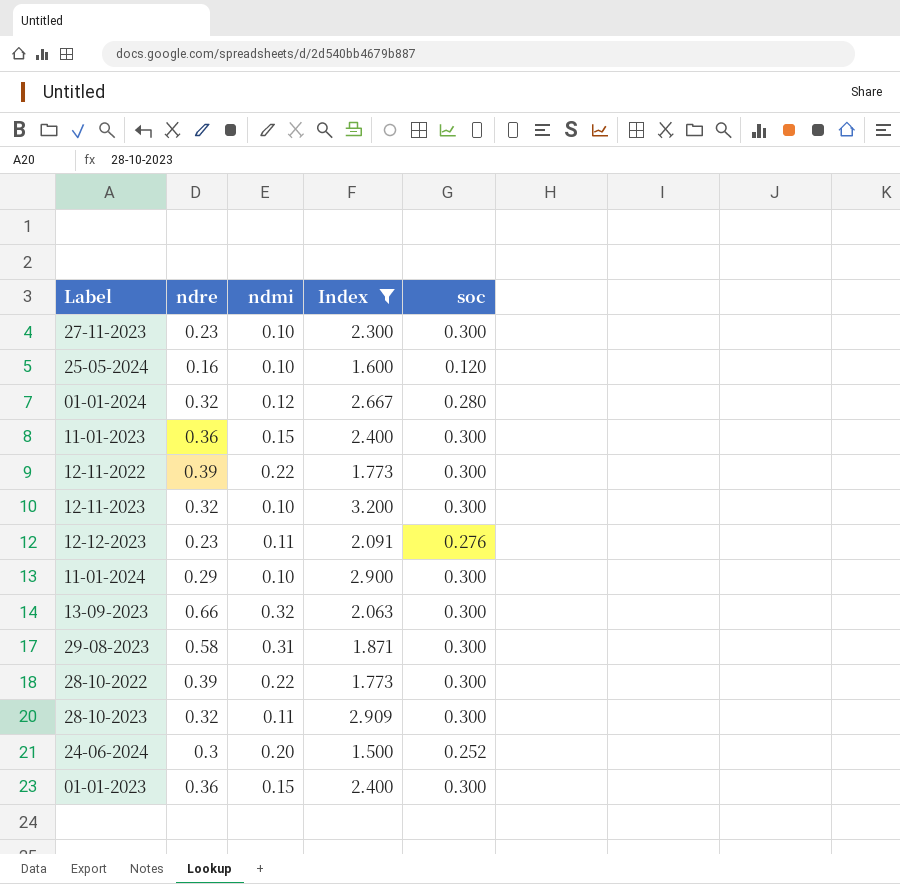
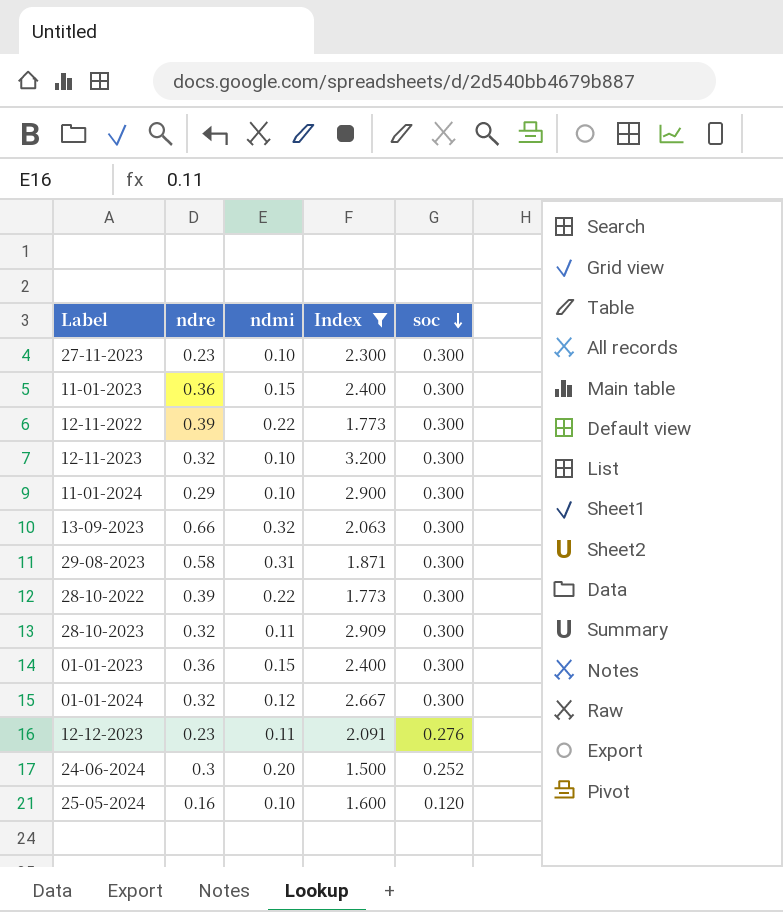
row order: none -> soc descending
01-01-2024 | soc: 0.280 -> 0.300

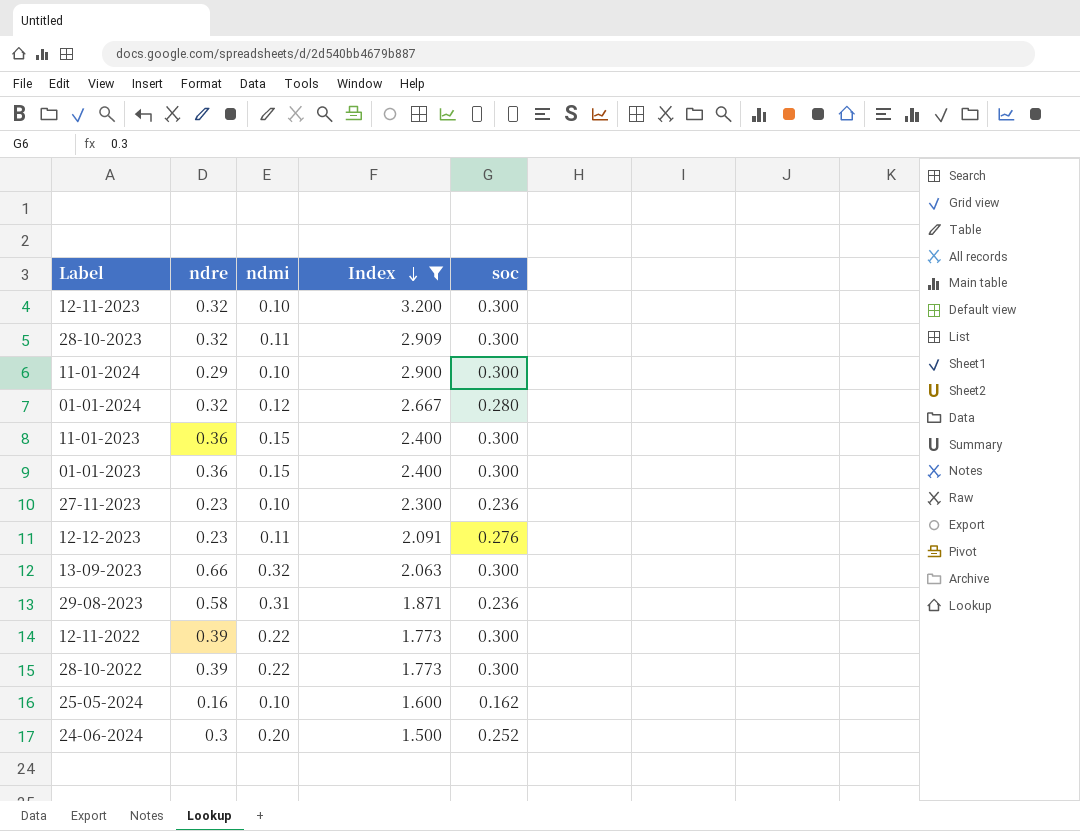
row order: soc descending -> Index descending
01-01-2024 | soc: 0.300 -> 0.280
27-11-2023 | soc: 0.300 -> 0.236
29-08-2023 | soc: 0.300 -> 0.236
25-05-2024 | soc: 0.120 -> 0.162

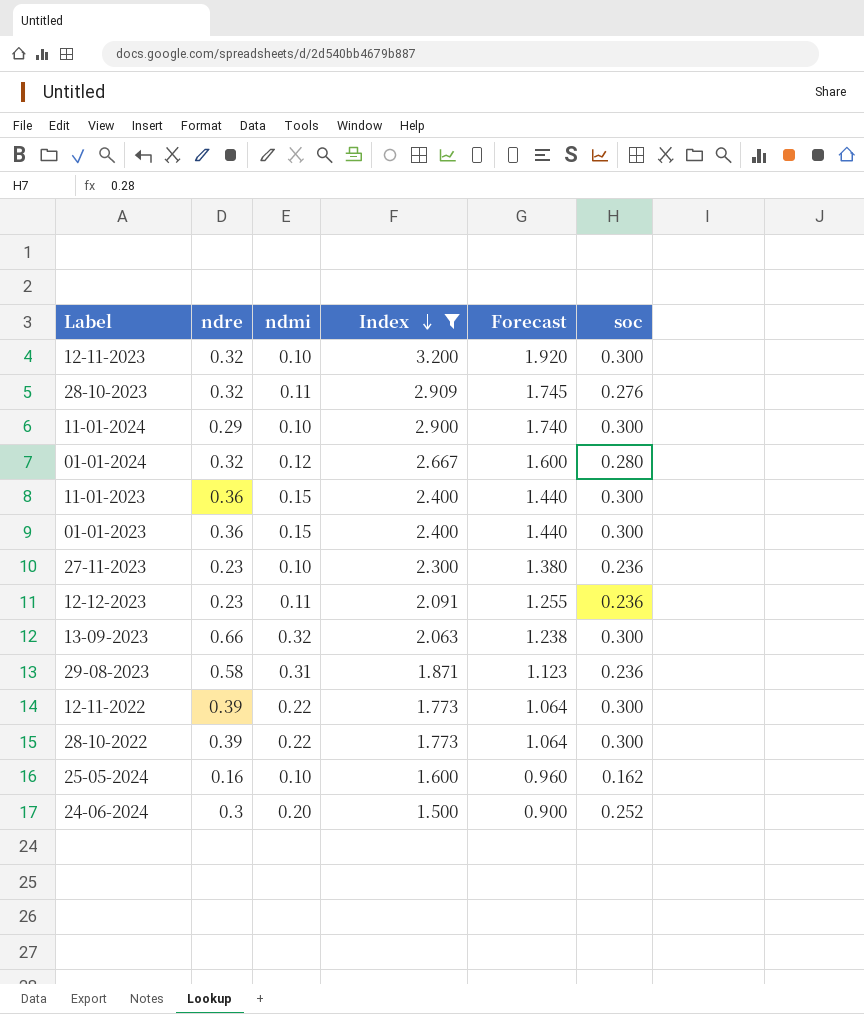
column Forecast | formula: none -> [Index] * 0.6
28-10-2023 | soc: 0.300 -> 0.276
12-12-2023 | soc: 0.276 -> 0.236

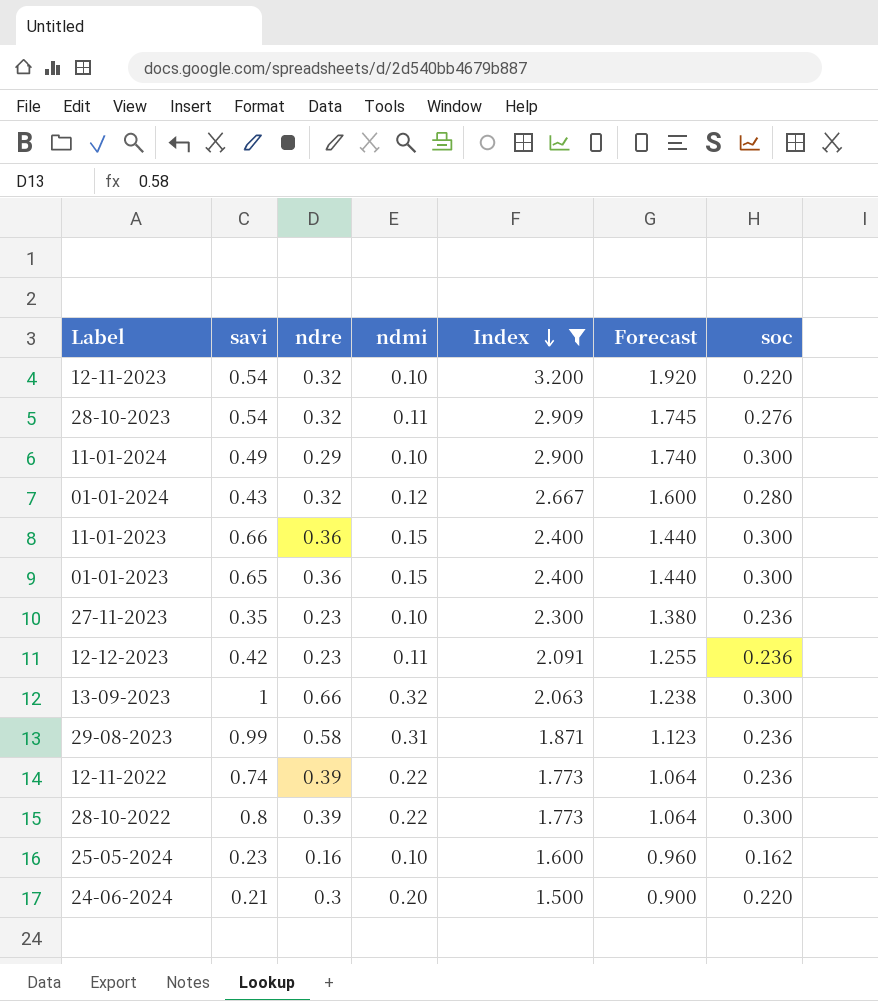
column savi | position: none -> 2
12-11-2023 | soc: 0.300 -> 0.220
12-11-2022 | soc: 0.300 -> 0.236
24-06-2024 | soc: 0.252 -> 0.220

